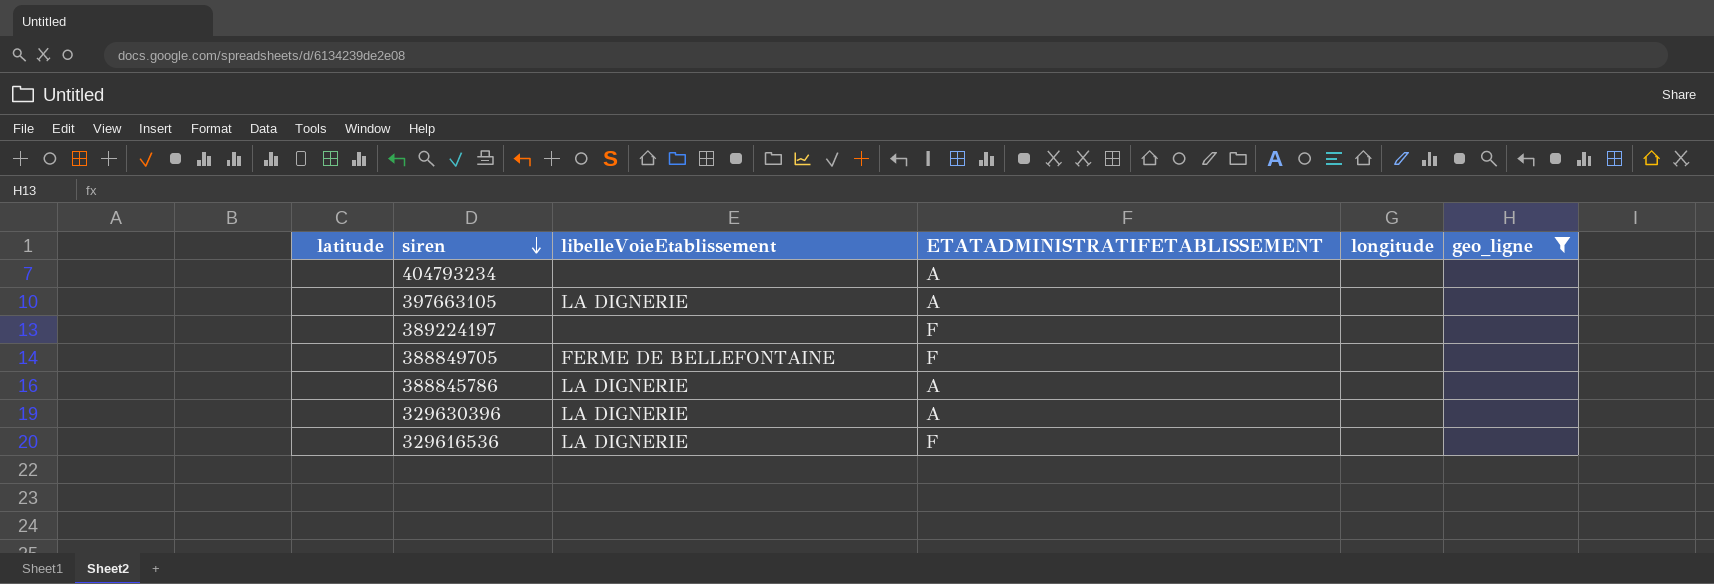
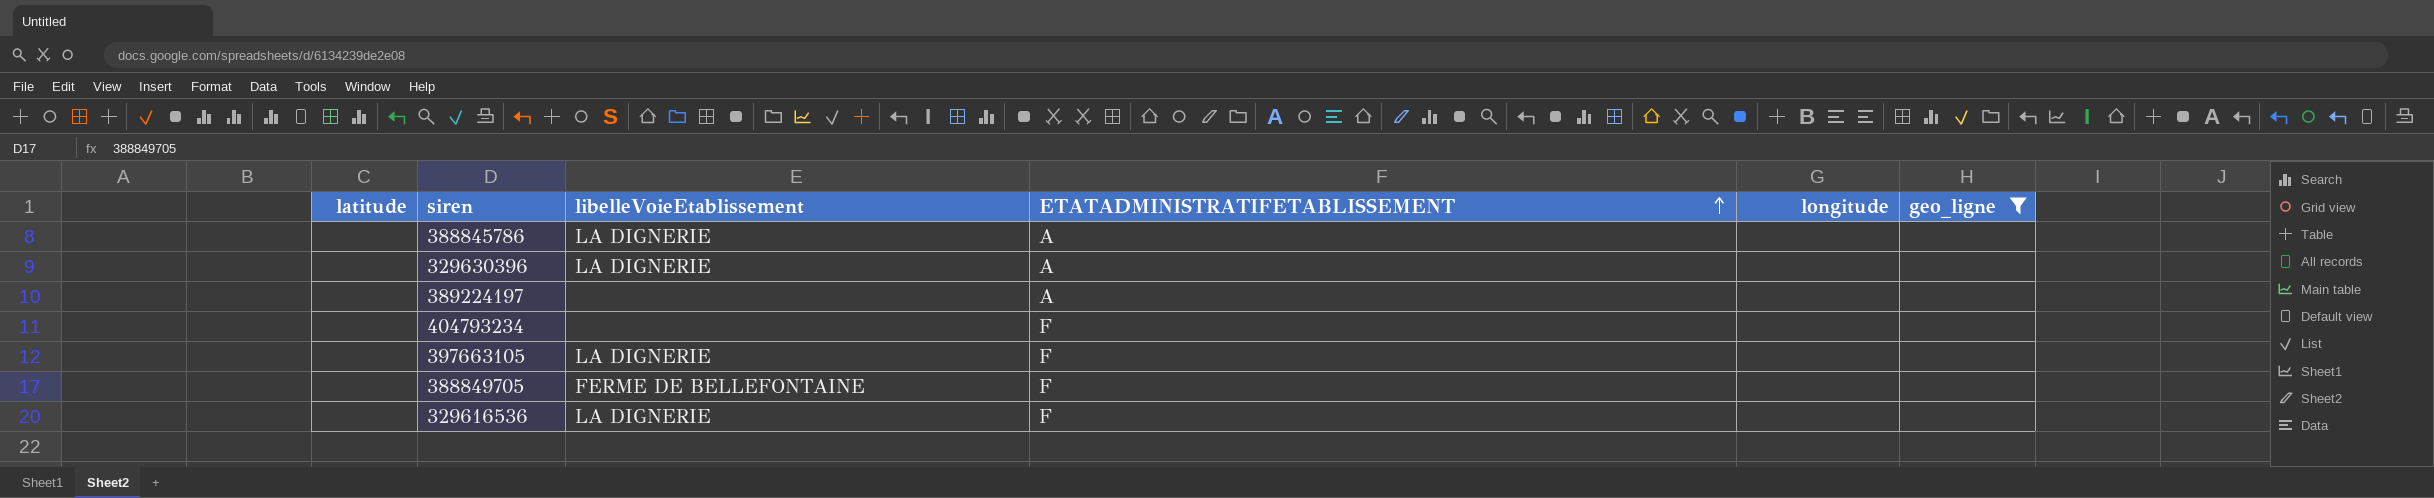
row order: siren descending -> ETATADMINISTRATIFETABLISSEMENT ascending
389224197 | ETATADMINISTRATIFETABLISSEMENT: F -> A
404793234 | ETATADMINISTRATIFETABLISSEMENT: A -> F
397663105 | ETATADMINISTRATIFETABLISSEMENT: A -> F

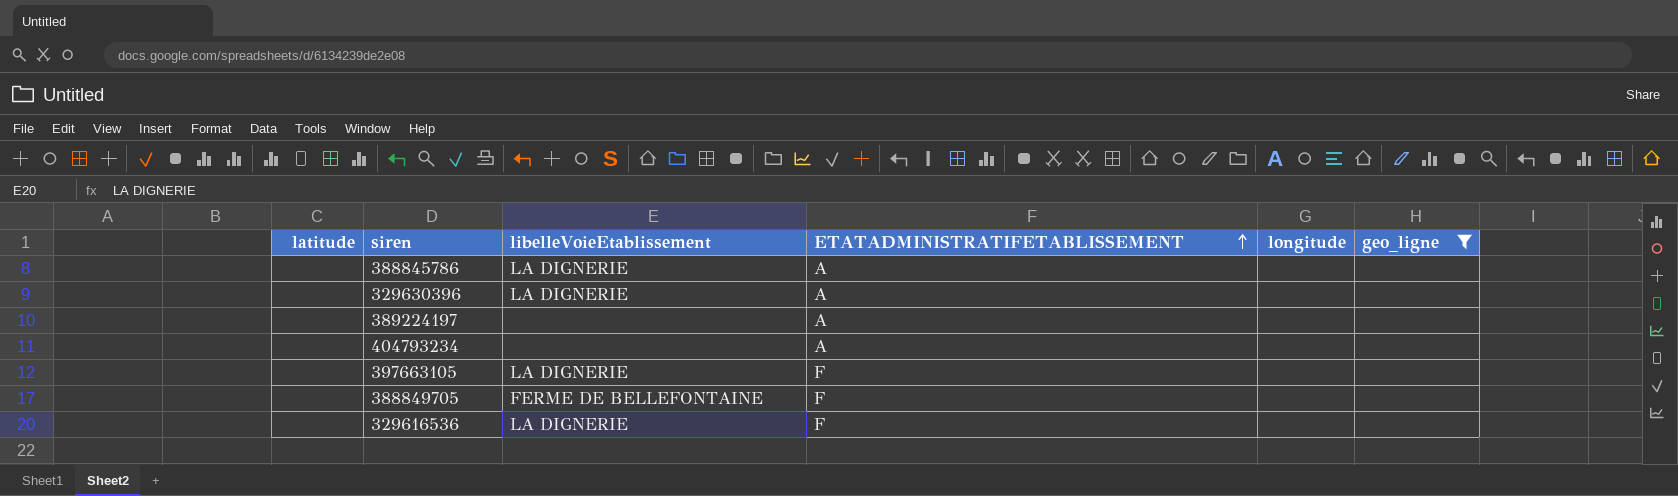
404793234 | ETATADMINISTRATIFETABLISSEMENT: F -> A

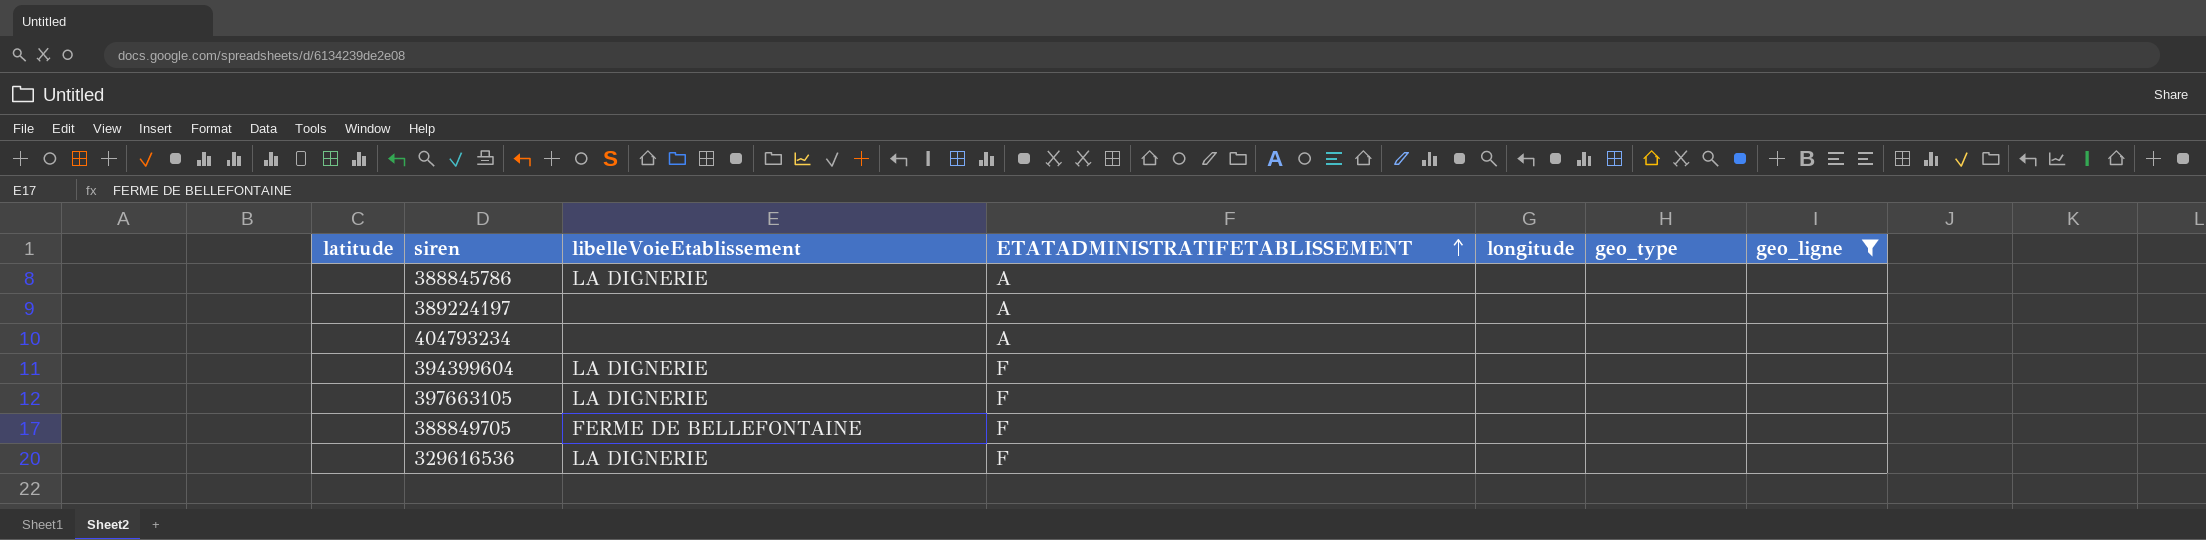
column geo_type | position: none -> 6
row 329630396: none | LA DIGNERIE | A | none | none -> none
row 394399604: none -> none | LA DIGNERIE | F | none | none | none

